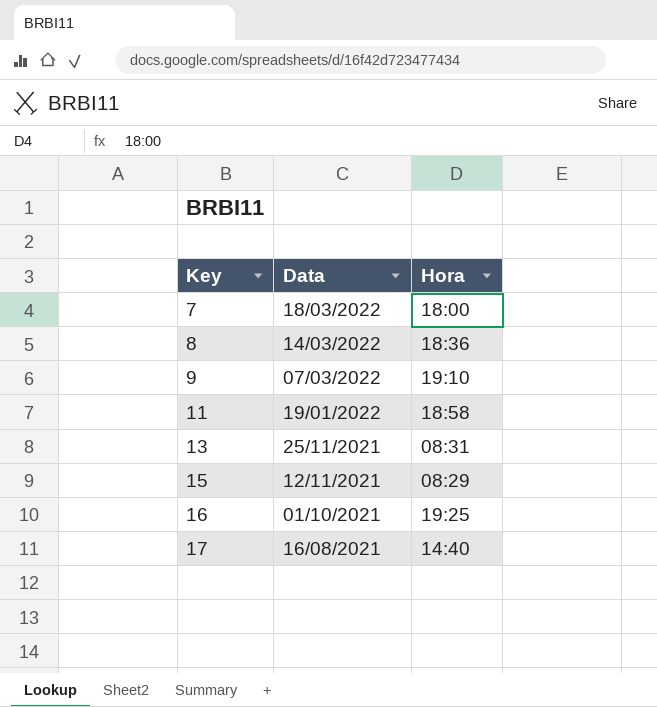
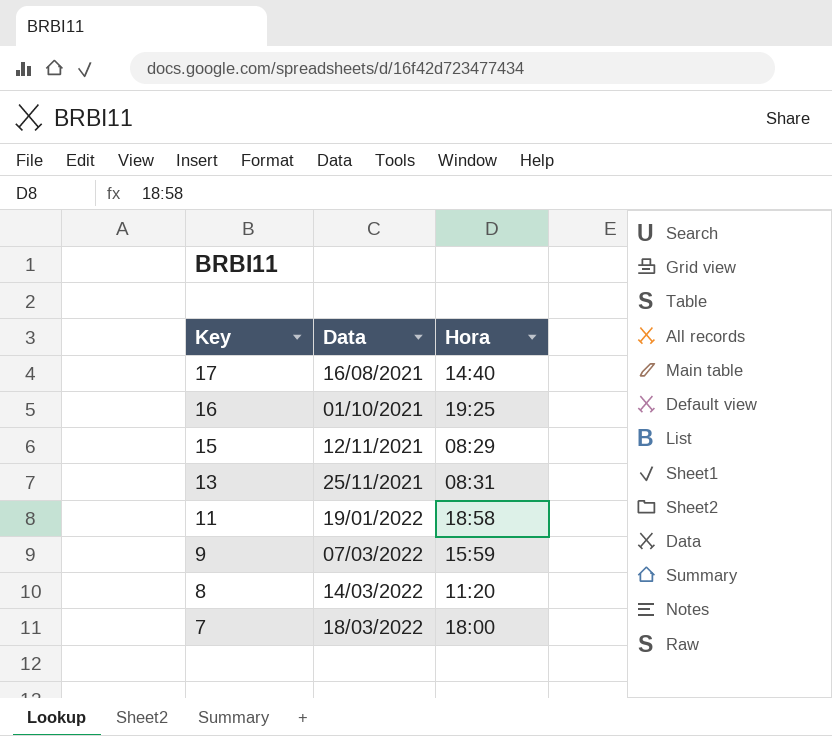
row order: Key ascending -> Key descending
9 | Hora: 19:10 -> 15:59
8 | Hora: 18:36 -> 11:20

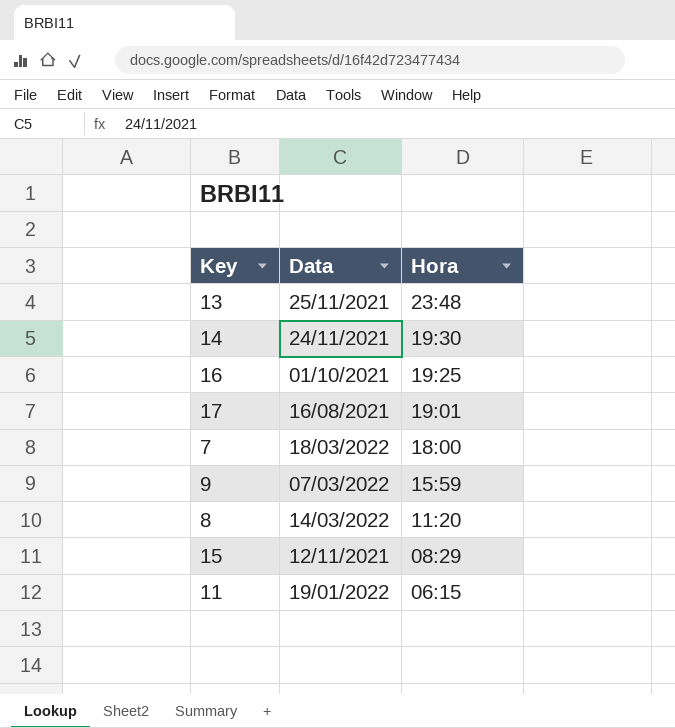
row order: Key descending -> Hora descending
13 | Hora: 08:31 -> 23:48
row 14: none -> 24/11/2021 | 19:30
17 | Hora: 14:40 -> 19:01
11 | Hora: 18:58 -> 06:15

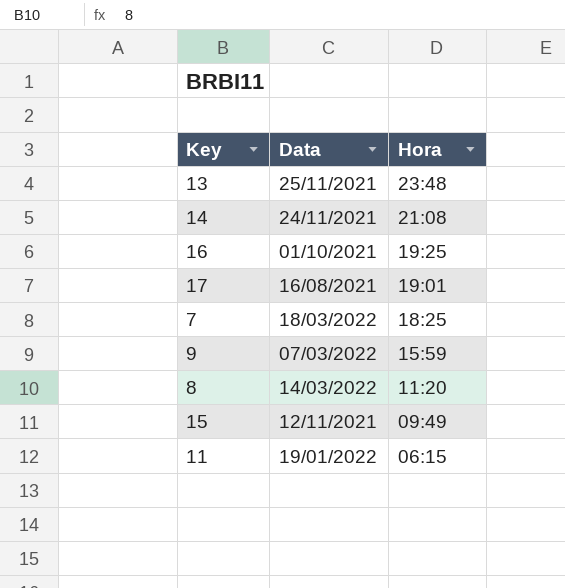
14 | Hora: 19:30 -> 21:08
7 | Hora: 18:00 -> 18:25
15 | Hora: 08:29 -> 09:49

